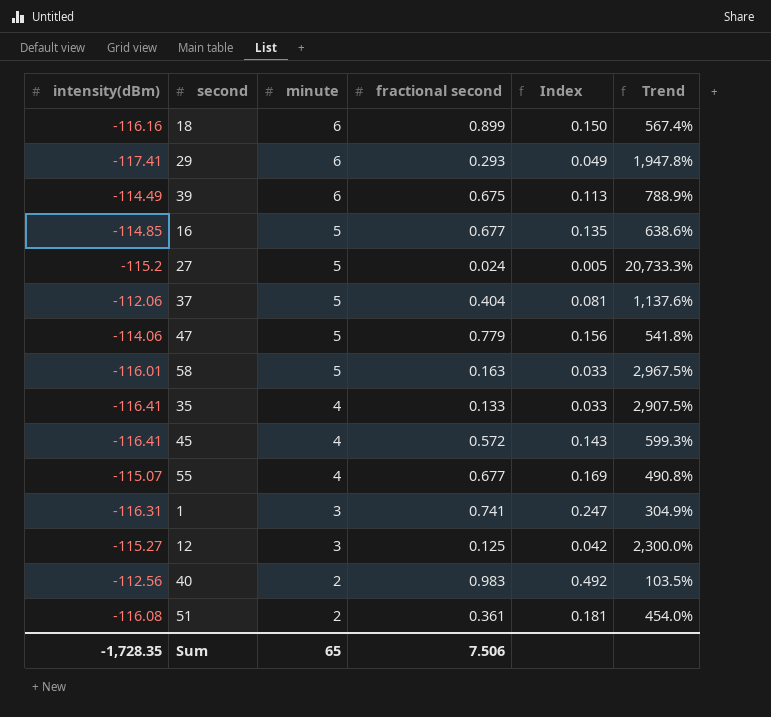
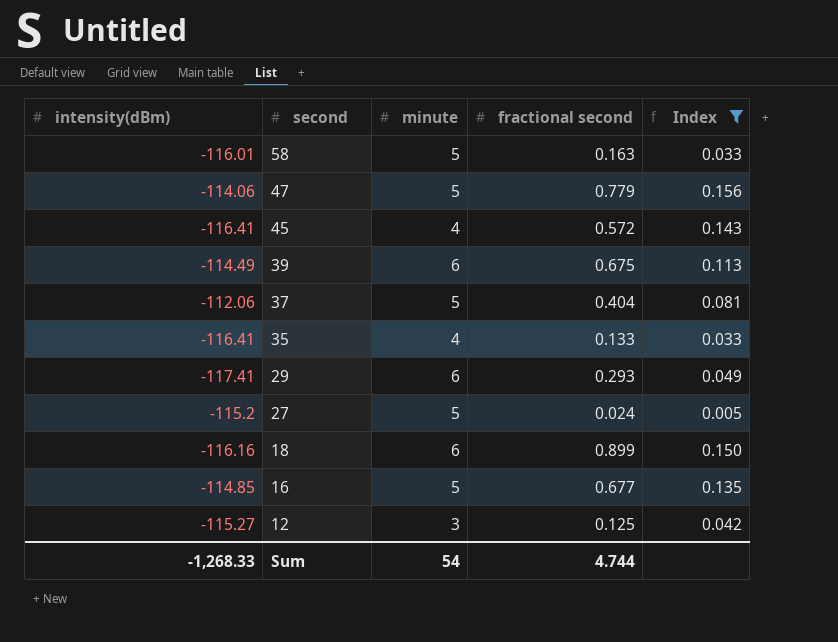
filter: none -> Index <= 0.156
row order: minute descending -> second descending
column Trend | formula: ([minute] - [fractional second]) / [fractional second] -> none
Sum | intensity(dBm): -1,728.35 -> -1,268.33
Sum | minute: 65 -> 54
Sum | fractional second: 7.506 -> 4.744

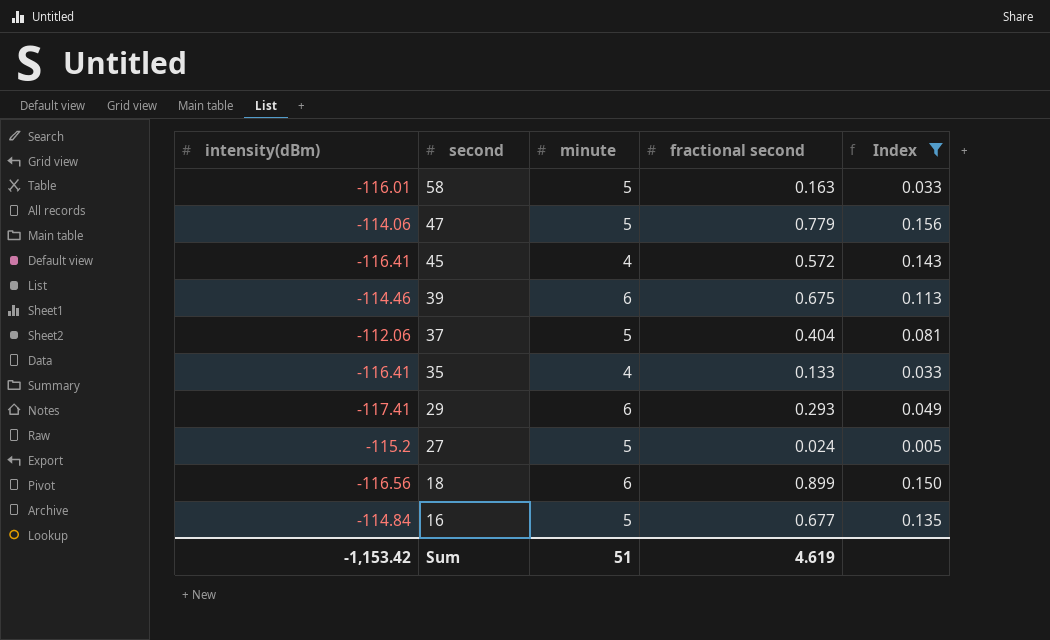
row 12: -115.27 | 3 | 0.125 | 0.042 -> none
39 | intensity(dBm): -114.49 -> -114.46
18 | intensity(dBm): -116.16 -> -116.56
16 | intensity(dBm): -114.85 -> -114.84
Sum | intensity(dBm): -1,268.33 -> -1,153.42
Sum | minute: 54 -> 51
Sum | fractional second: 4.744 -> 4.619

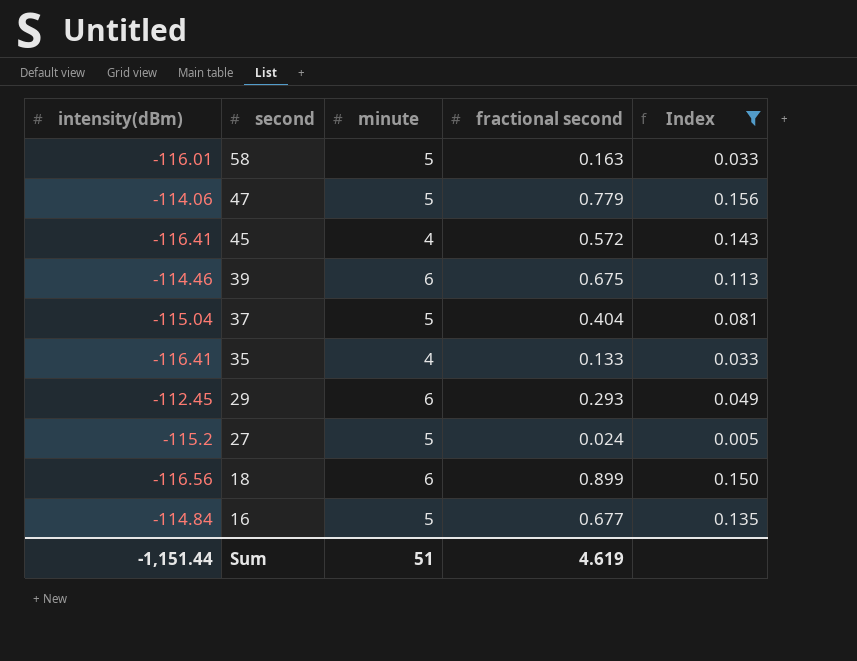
37 | intensity(dBm): -112.06 -> -115.04
29 | intensity(dBm): -117.41 -> -112.45
Sum | intensity(dBm): -1,153.42 -> -1,151.44

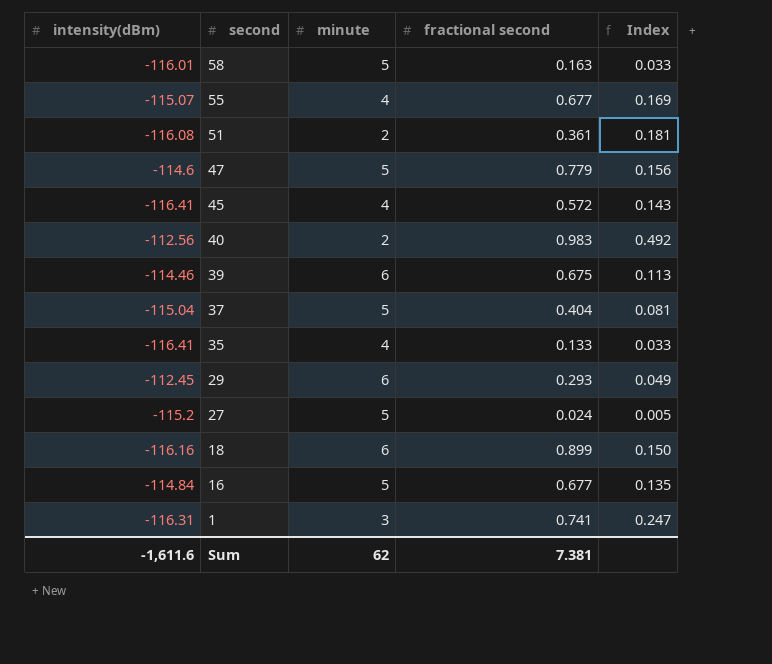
filter: Index <= 0.156 -> none
47 | intensity(dBm): -114.06 -> -114.6
18 | intensity(dBm): -116.56 -> -116.16
Sum | intensity(dBm): -1,151.44 -> -1,611.6
Sum | minute: 51 -> 62
Sum | fractional second: 4.619 -> 7.381

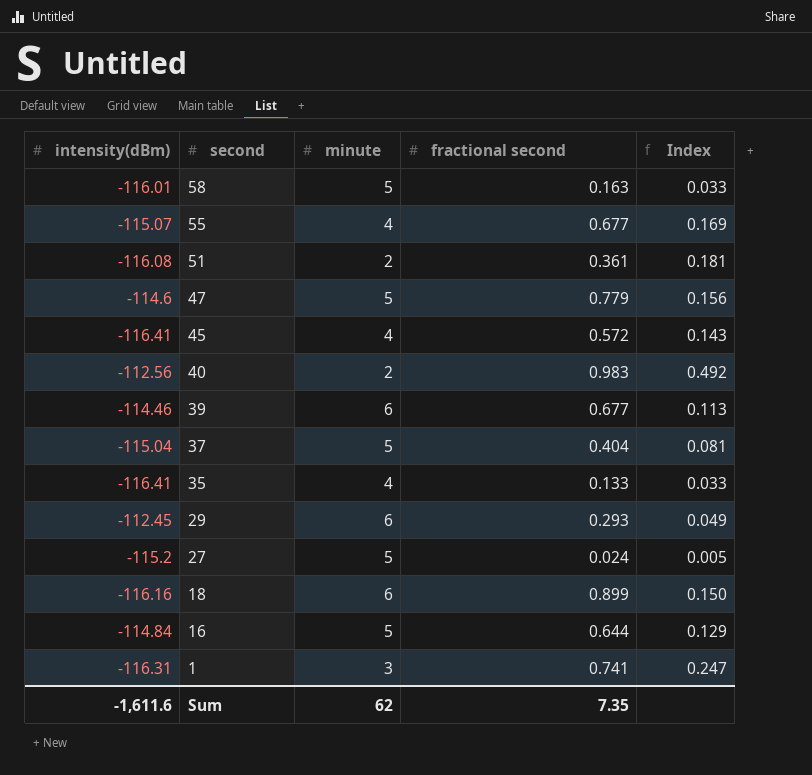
39 | fractional second: 0.675 -> 0.677
16 | fractional second: 0.677 -> 0.644
16 | Index: 0.135 -> 0.129
Sum | fractional second: 7.381 -> 7.35

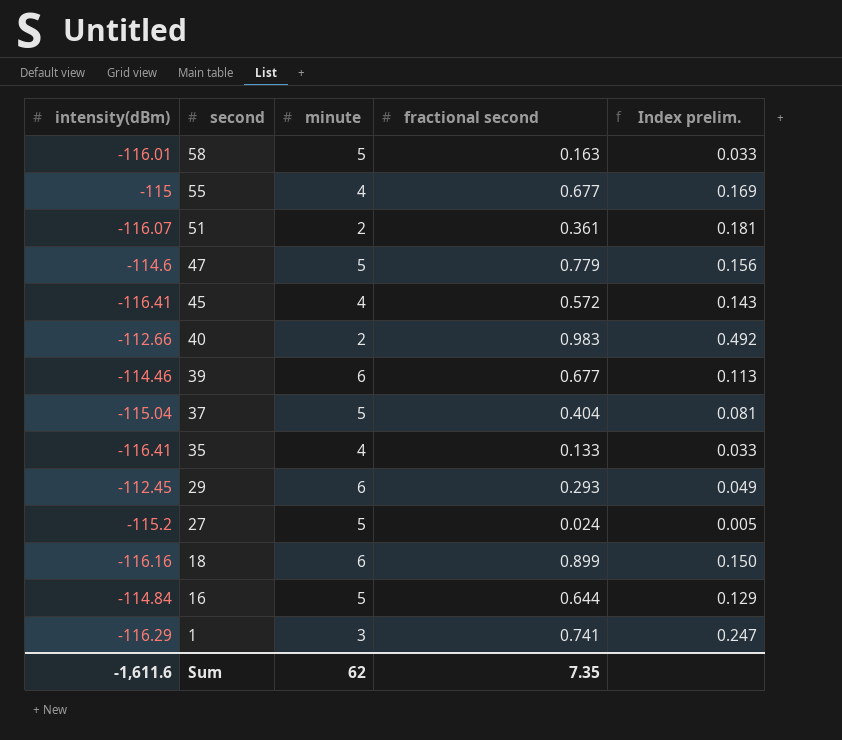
column name: Index -> Index prelim.
55 | intensity(dBm): -115.07 -> -115
51 | intensity(dBm): -116.08 -> -116.07
40 | intensity(dBm): -112.56 -> -112.66
1 | intensity(dBm): -116.31 -> -116.29

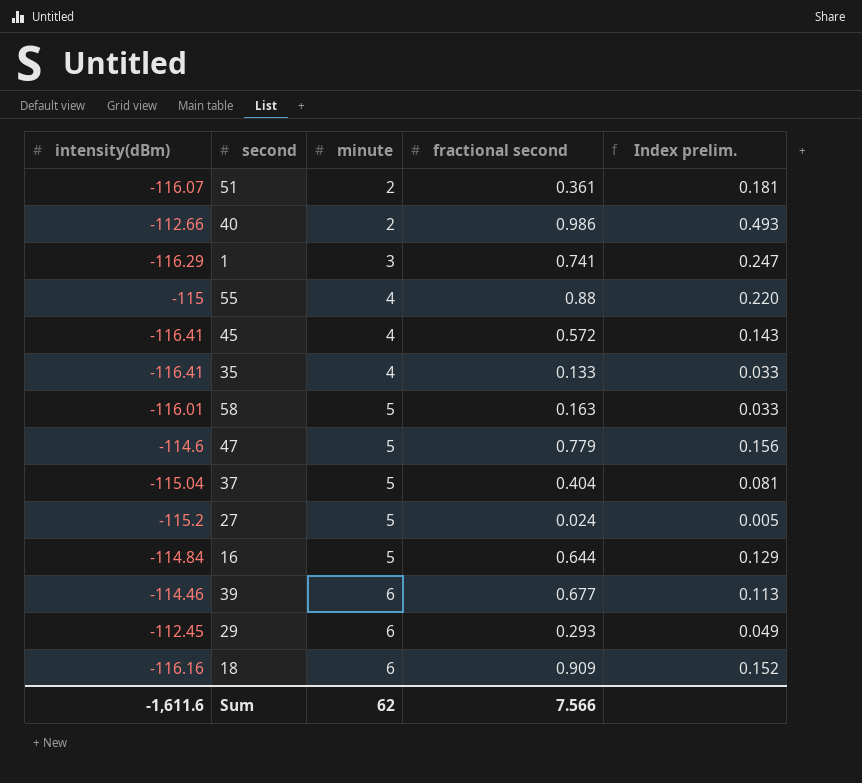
row order: second descending -> minute ascending
40 | fractional second: 0.983 -> 0.986
40 | Index prelim.: 0.492 -> 0.493
55 | fractional second: 0.677 -> 0.88
55 | Index prelim.: 0.169 -> 0.220
18 | fractional second: 0.899 -> 0.909
18 | Index prelim.: 0.150 -> 0.152
Sum | fractional second: 7.35 -> 7.566

